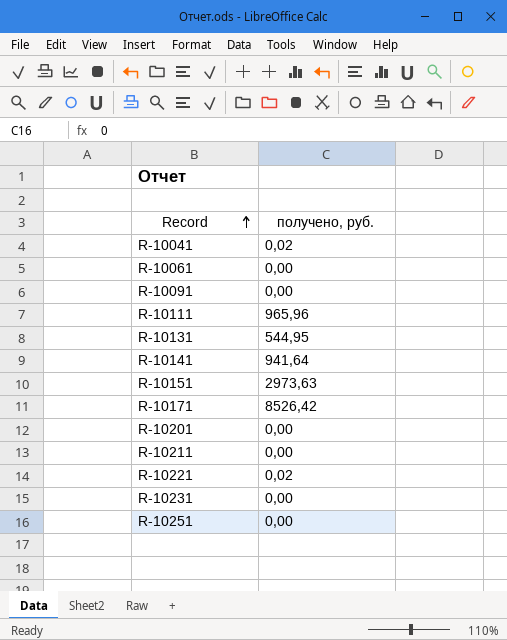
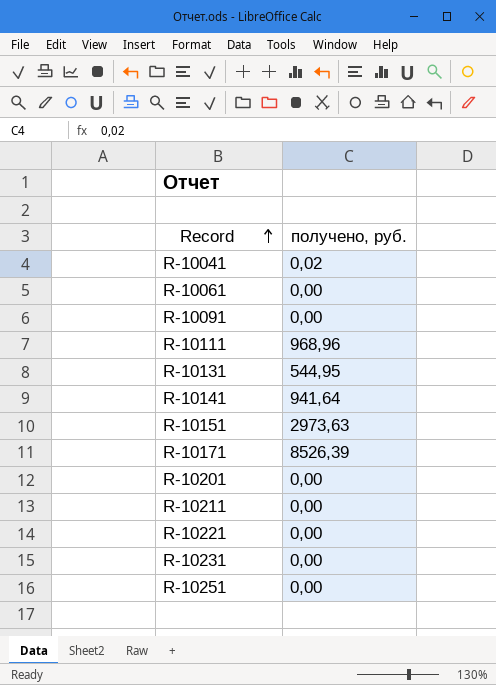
R-10111 | получено, руб.: 965,96 -> 968,96
R-10171 | получено, руб.: 8526,42 -> 8526,39
R-10221 | получено, руб.: 0,02 -> 0,00

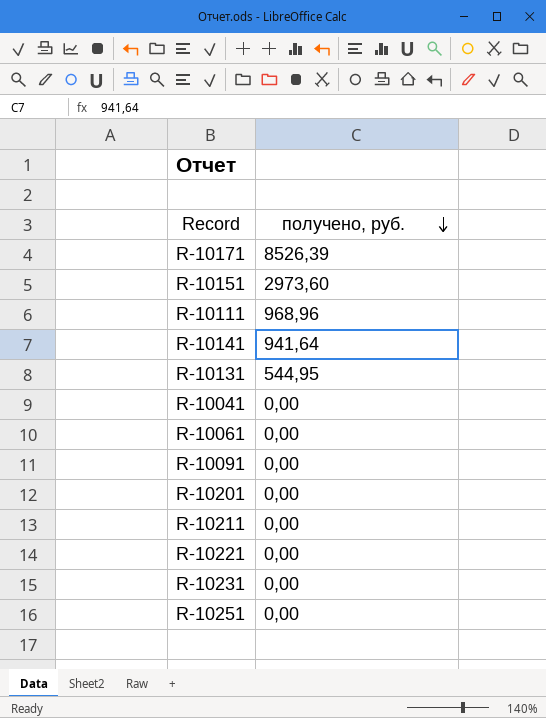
row order: Record ascending -> получено, руб. descending
R-10151 | получено, руб.: 2973,63 -> 2973,60
R-10041 | получено, руб.: 0,02 -> 0,00

